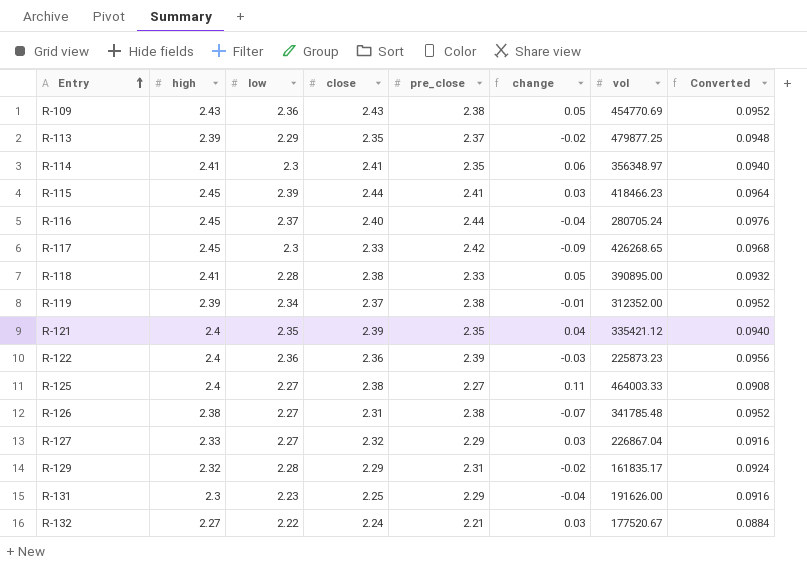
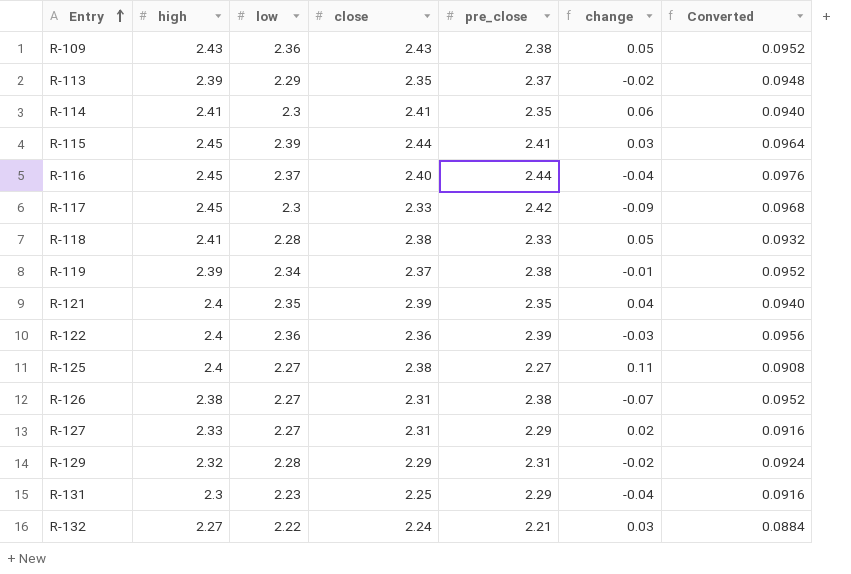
column vol | position: 7 -> none
R-127 | close: 2.32 -> 2.31
R-127 | change: 0.03 -> 0.02

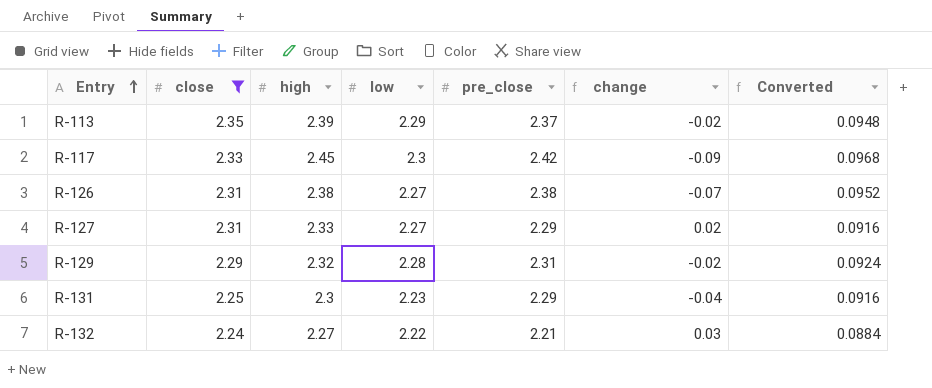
filter: none -> close <= 2.35
column close | position: 4 -> 2

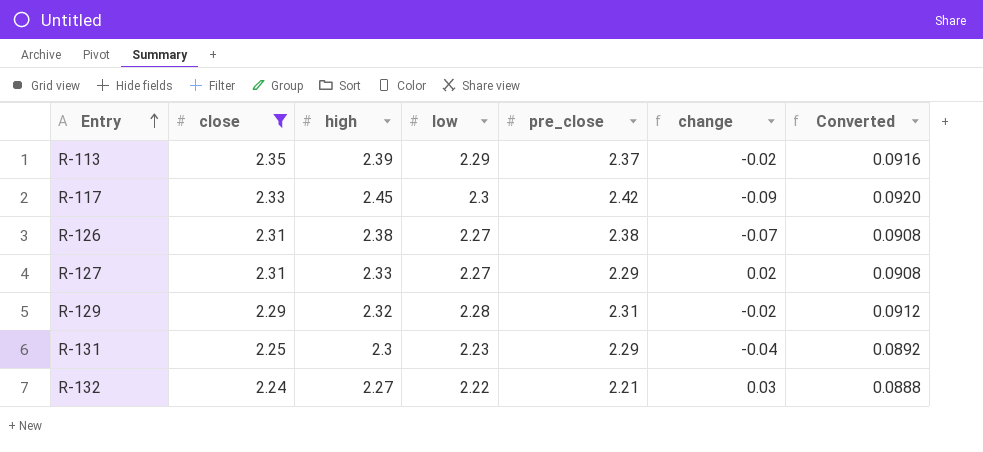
column Converted | formula: [pre_close] * 0.04 -> [low] * 0.04

